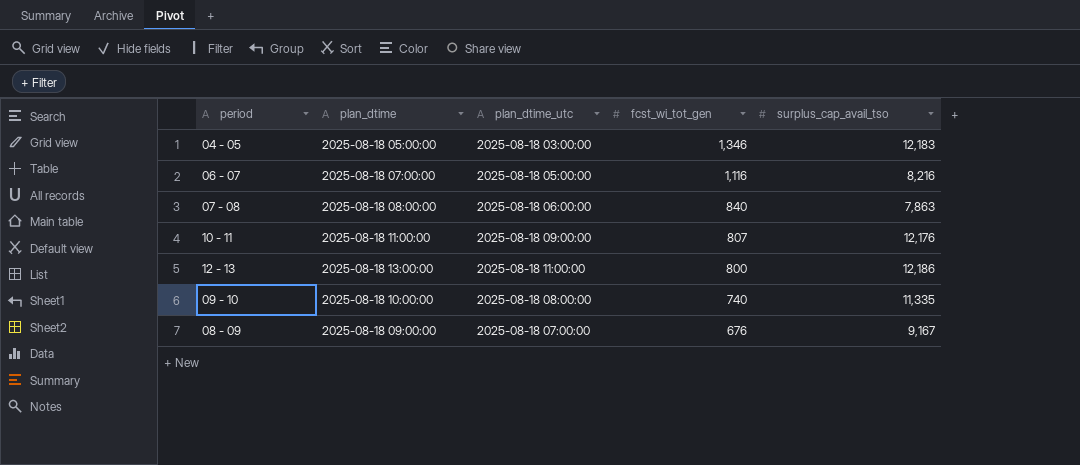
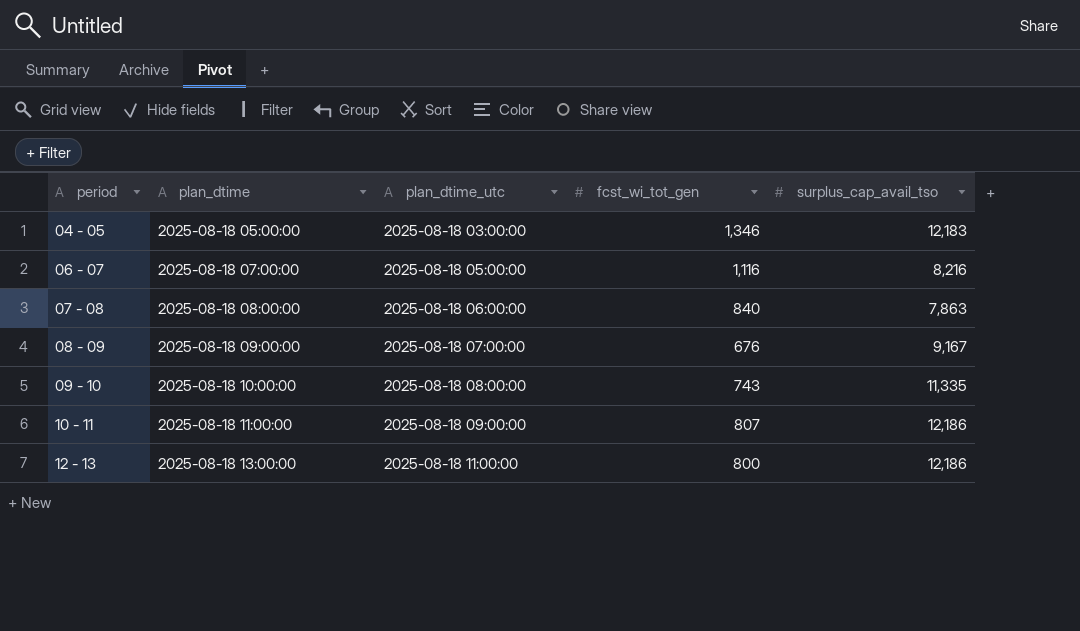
row order: fcst_wi_tot_gen descending -> period ascending
09 - 10 | fcst_wi_tot_gen: 740 -> 743
10 - 11 | surplus_cap_avail_tso: 12,176 -> 12,186

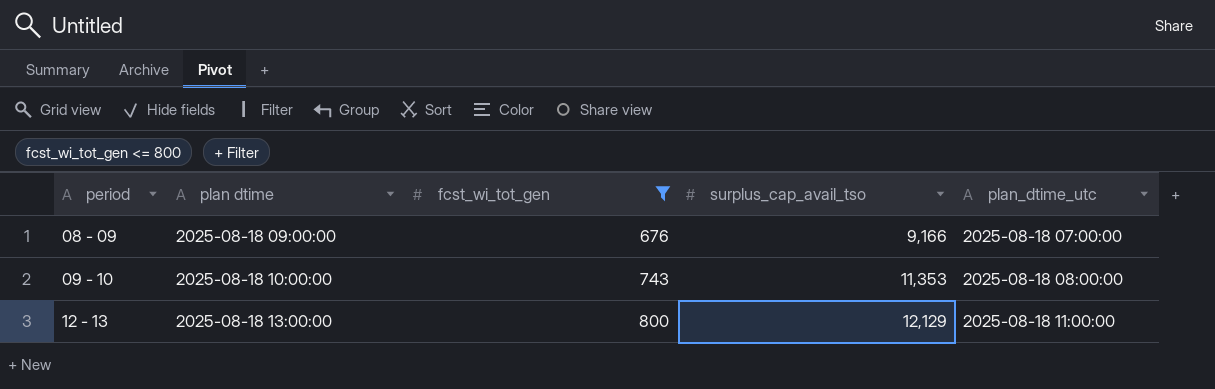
filter: none -> fcst_wi_tot_gen <= 800
column name: plan_dtime -> plan dtime
column plan_dtime_utc | position: 3 -> 5
08 - 09 | surplus_cap_avail_tso: 9,167 -> 9,166
09 - 10 | surplus_cap_avail_tso: 11,335 -> 11,353
12 - 13 | surplus_cap_avail_tso: 12,186 -> 12,129

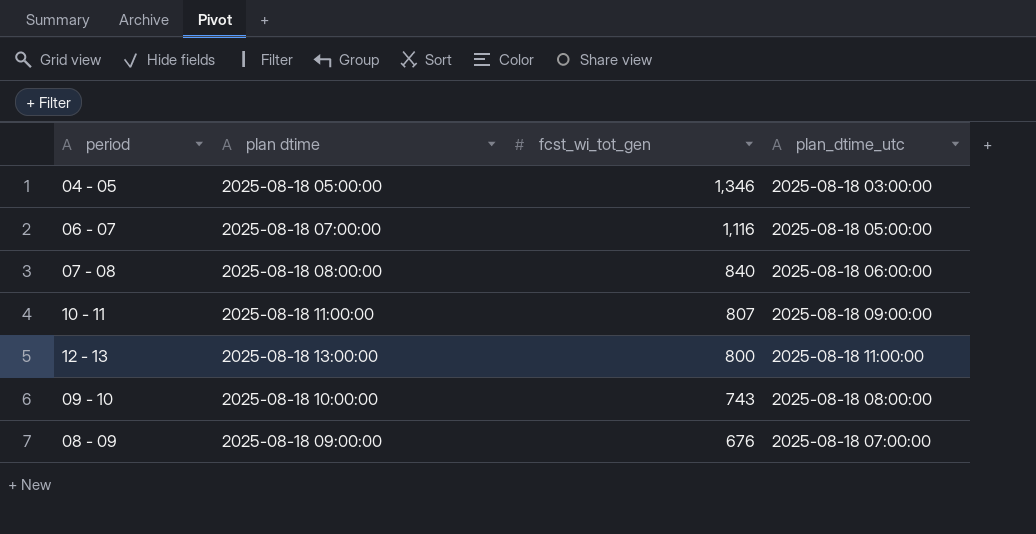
filter: fcst_wi_tot_gen <= 800 -> none
row order: period ascending -> fcst_wi_tot_gen descending
column surplus_cap_avail_tso | position: 4 -> none

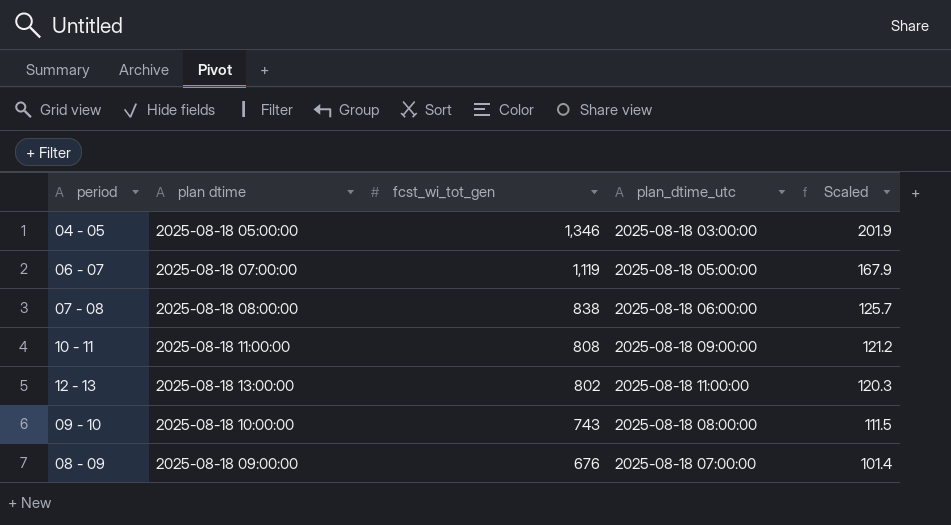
column Scaled | formula: none -> [fcst_wi_tot_gen] * 0.15
06 - 07 | fcst_wi_tot_gen: 1,116 -> 1,119
07 - 08 | fcst_wi_tot_gen: 840 -> 838
10 - 11 | fcst_wi_tot_gen: 807 -> 808
12 - 13 | fcst_wi_tot_gen: 800 -> 802

